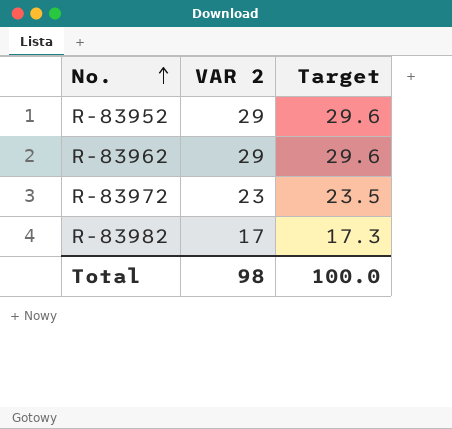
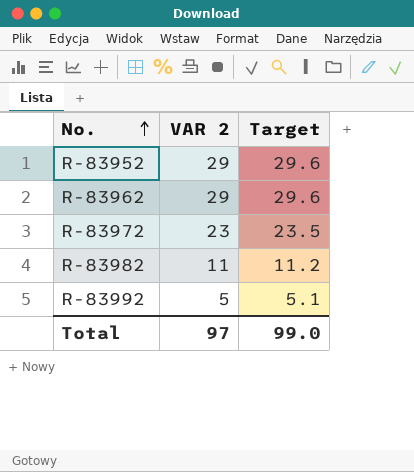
R-83982 | VAR 2: 17 -> 11
R-83982 | Target: 17.3 -> 11.2
row R-83992: none -> 5 | 5.1
Total | VAR 2: 98 -> 97
Total | Target: 100.0 -> 99.0

